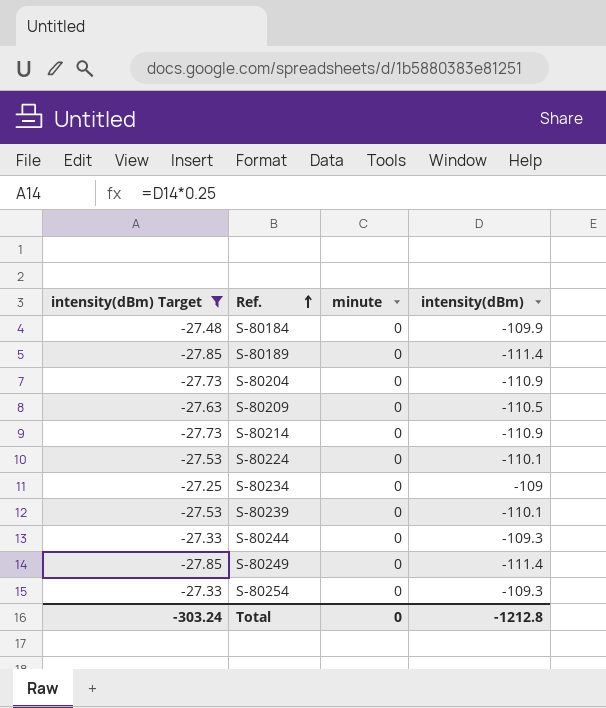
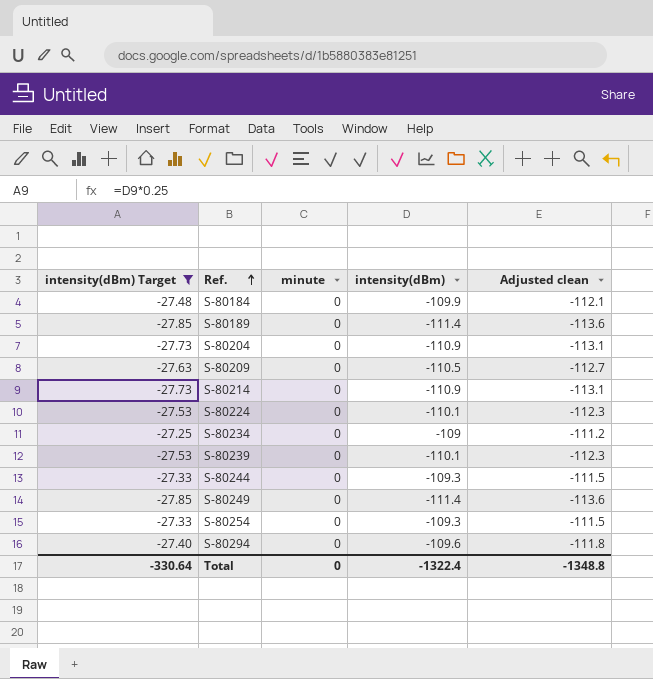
column Adjusted clean | formula: none -> [intensity(dBm)] * 1.02
row S-80294: none -> -27.40 | 0 | -109.6 | -111.8
Total | intensity(dBm) Target: -303.24 -> -330.64
Total | intensity(dBm): -1212.8 -> -1322.4

